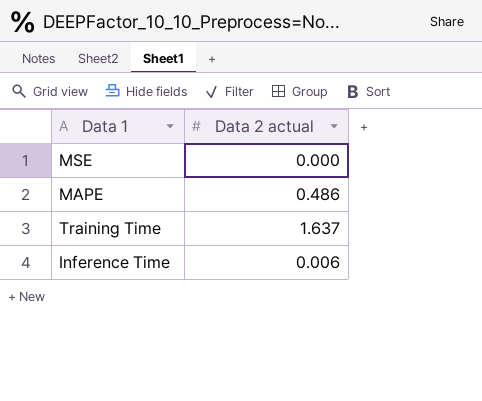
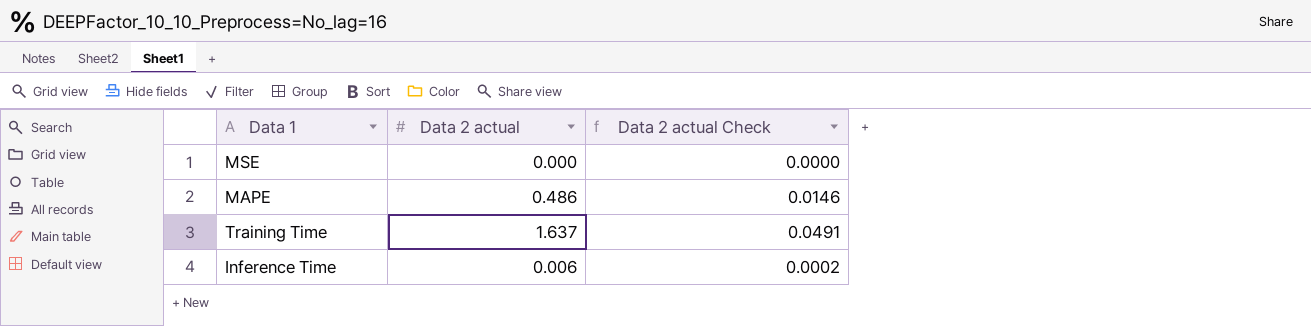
column Data 2 actual Check | formula: none -> [Data 2 actual] * 0.03

